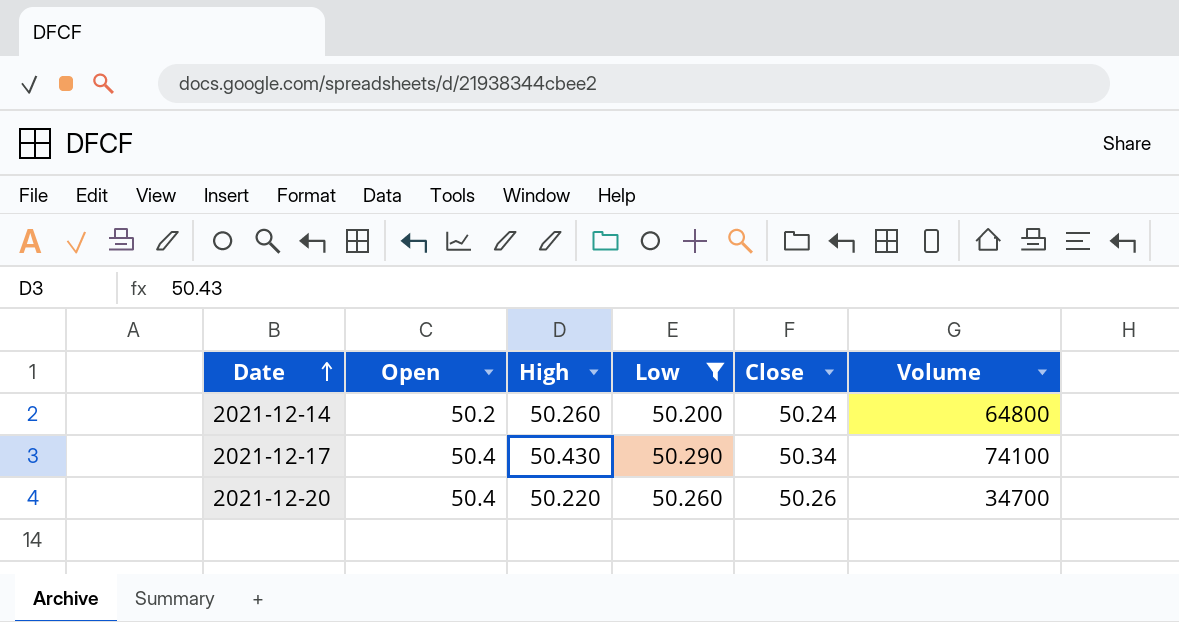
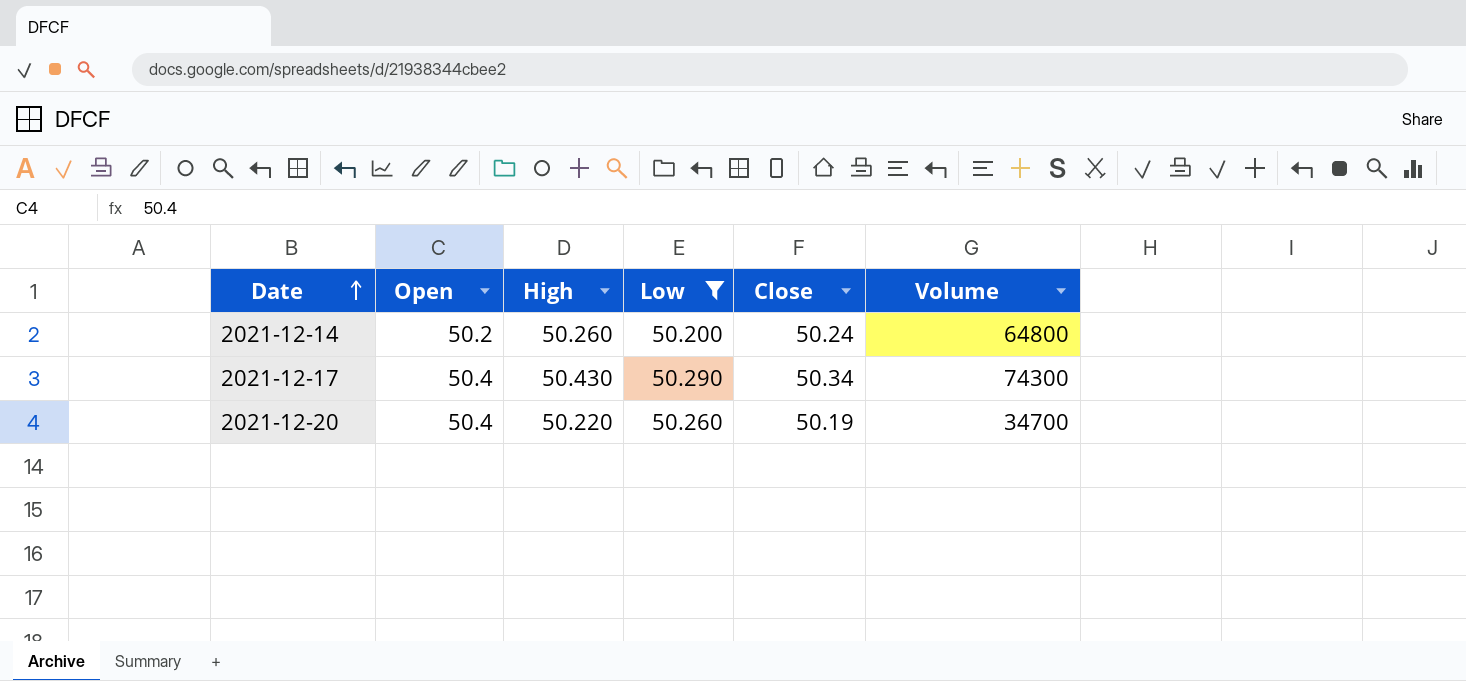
2021-12-17 | Volume: 74100 -> 74300
2021-12-20 | Close: 50.26 -> 50.19

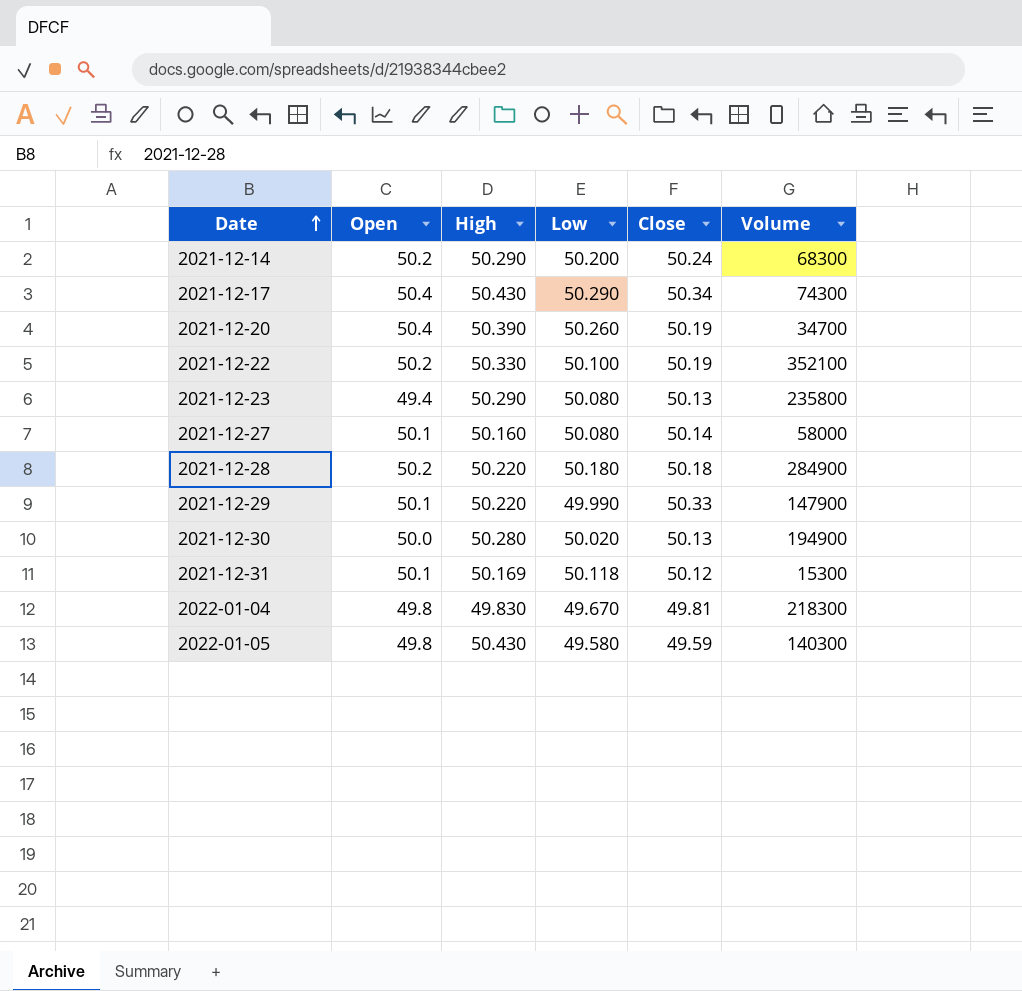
filter: Low >= 50.200 -> none
2021-12-14 | High: 50.260 -> 50.290
2021-12-14 | Volume: 64800 -> 68300
2021-12-20 | High: 50.220 -> 50.390

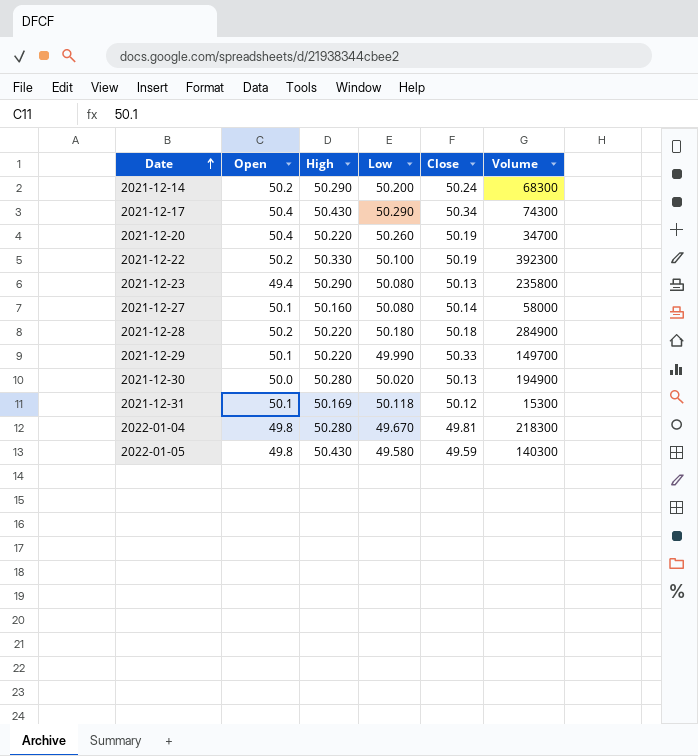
2021-12-20 | High: 50.390 -> 50.220
2021-12-22 | Volume: 352100 -> 392300
2021-12-29 | Volume: 147900 -> 149700
2022-01-04 | High: 49.830 -> 50.280

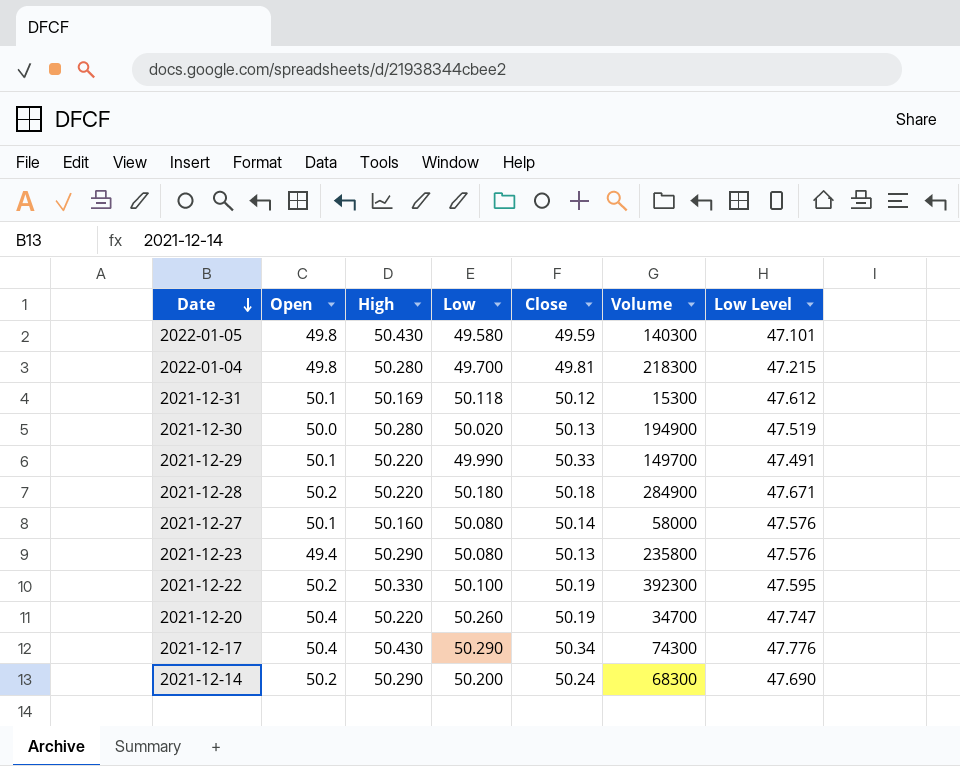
row order: Date ascending -> Date descending
column Low Level | formula: none -> [Low] * 0.95
2022-01-04 | Low: 49.670 -> 49.700

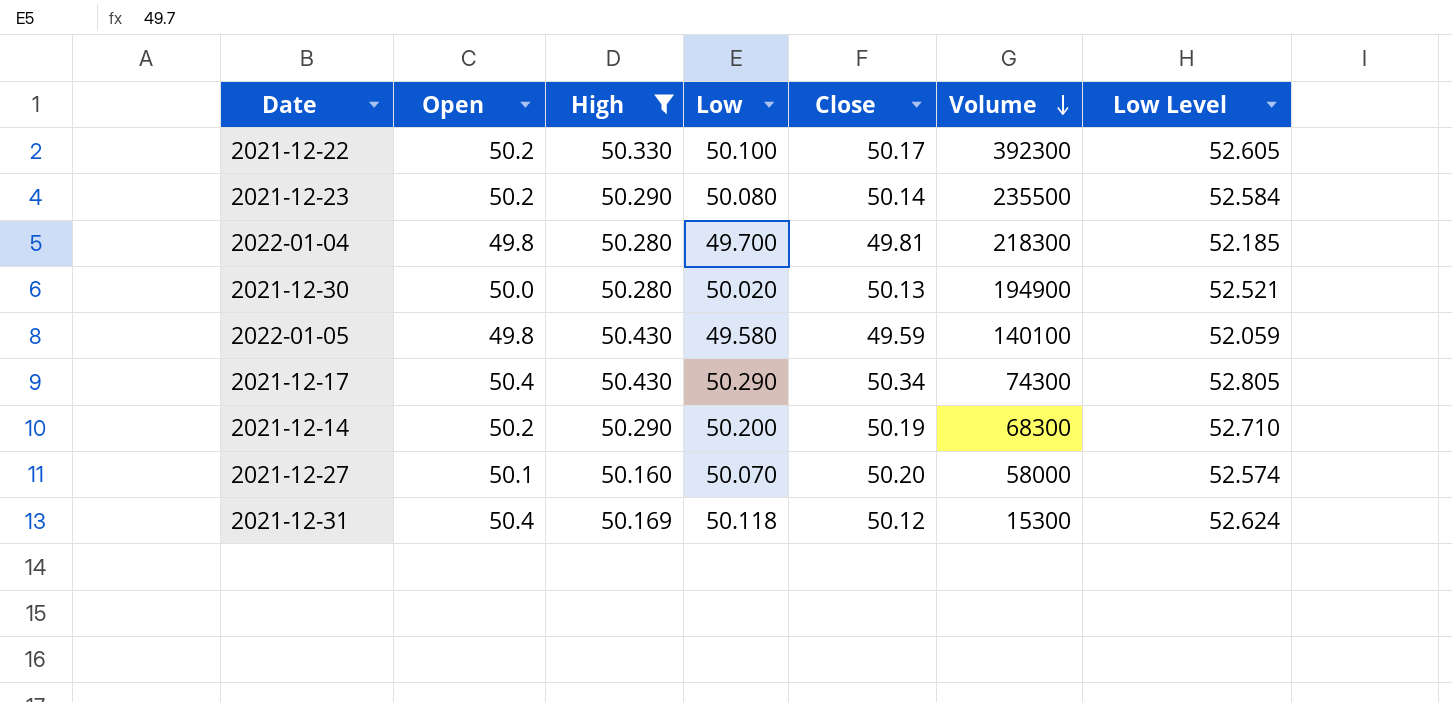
filter: none -> High != 50.220
row order: Date descending -> Volume descending
column Low Level | formula: [Low] * 0.95 -> [Low] * 1.05
2021-12-22 | Close: 50.19 -> 50.17
2021-12-23 | Open: 49.4 -> 50.2
2021-12-23 | Close: 50.13 -> 50.14
2021-12-23 | Volume: 235800 -> 235500
2022-01-05 | Volume: 140300 -> 140100
2021-12-14 | Close: 50.24 -> 50.19
2021-12-27 | Low: 50.080 -> 50.070
2021-12-27 | Close: 50.14 -> 50.20
2021-12-31 | Open: 50.1 -> 50.4

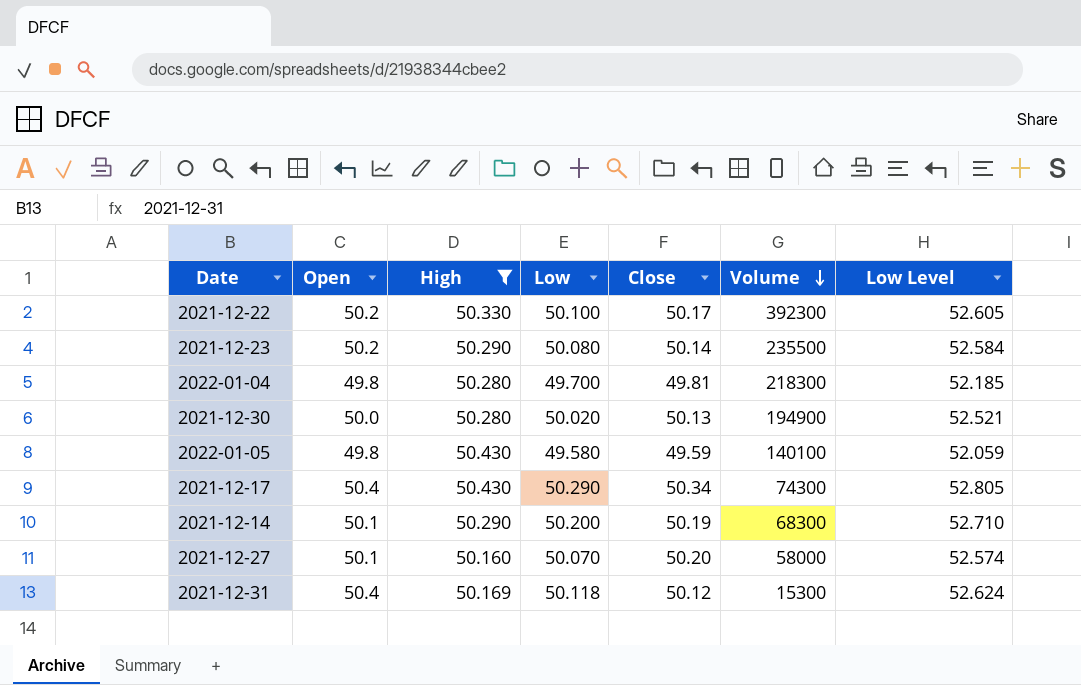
2021-12-14 | Open: 50.2 -> 50.1

